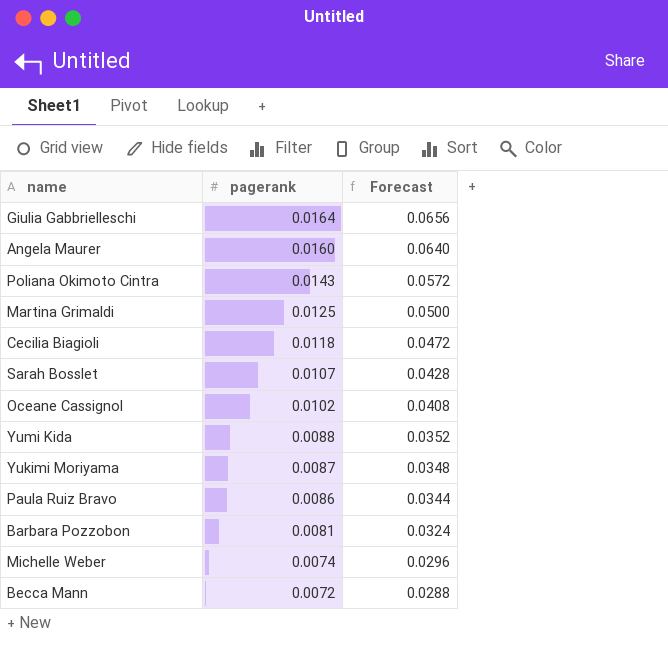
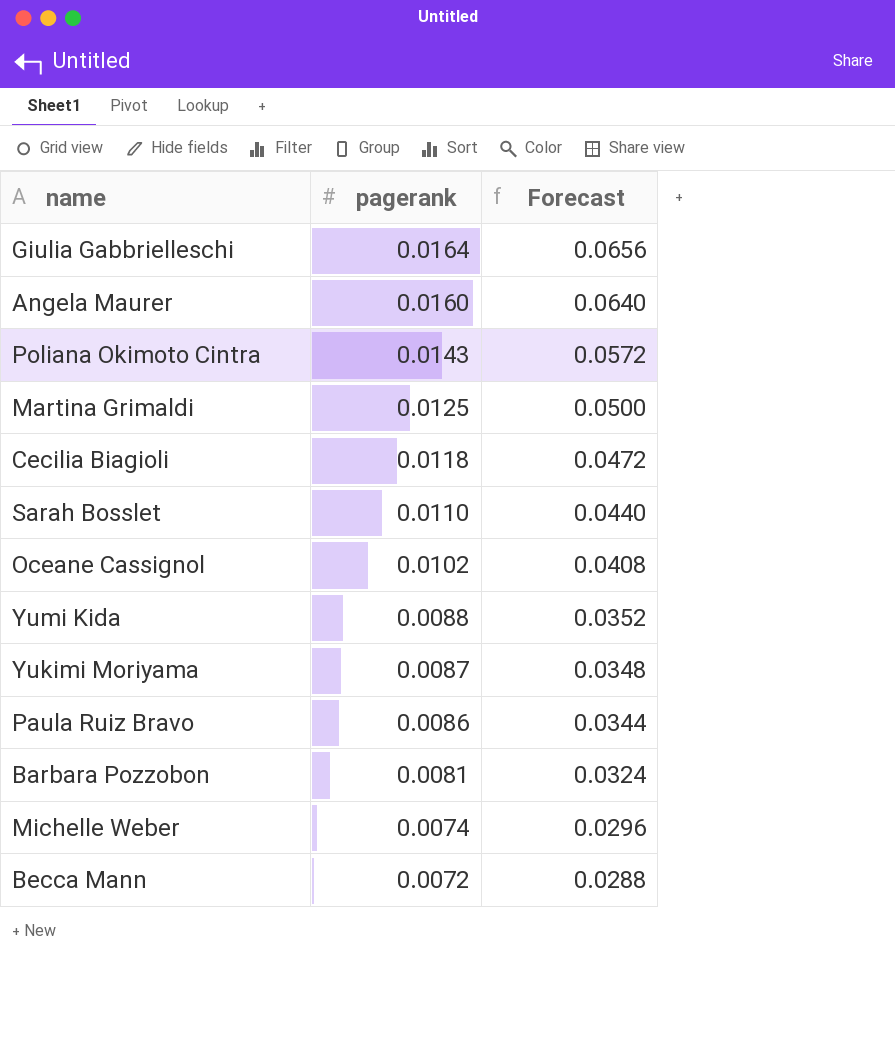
Sarah Bosslet | pagerank: 0.0107 -> 0.0110
Sarah Bosslet | Forecast: 0.0428 -> 0.0440

